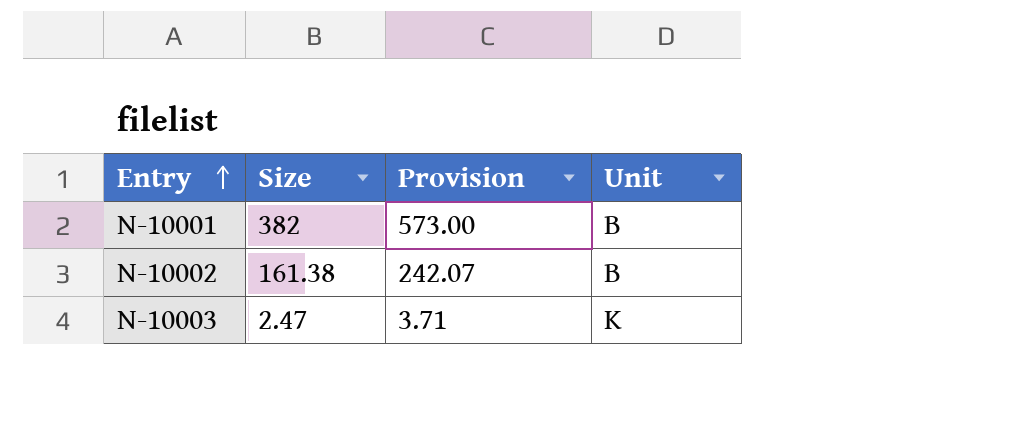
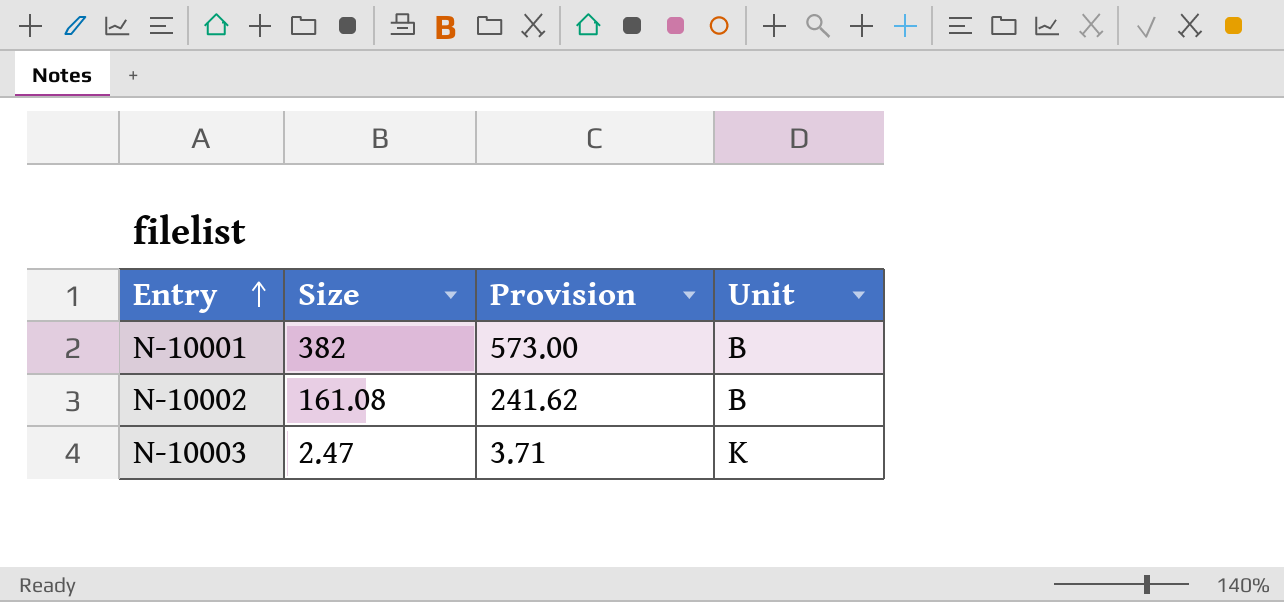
N-10002 | Size: 161.38 -> 161.08
N-10002 | Provision: 242.07 -> 241.62

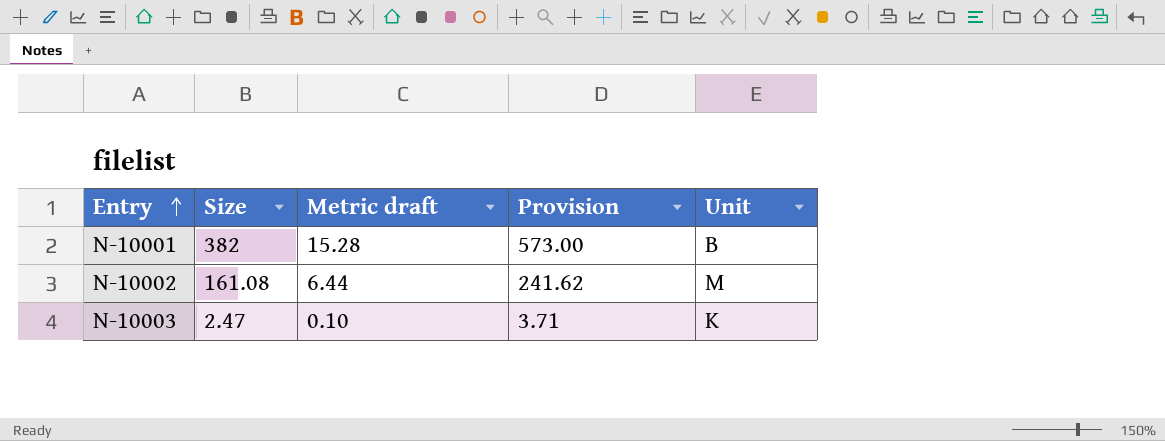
column Metric draft | formula: none -> [Size] * 0.04
N-10002 | Unit: B -> M

